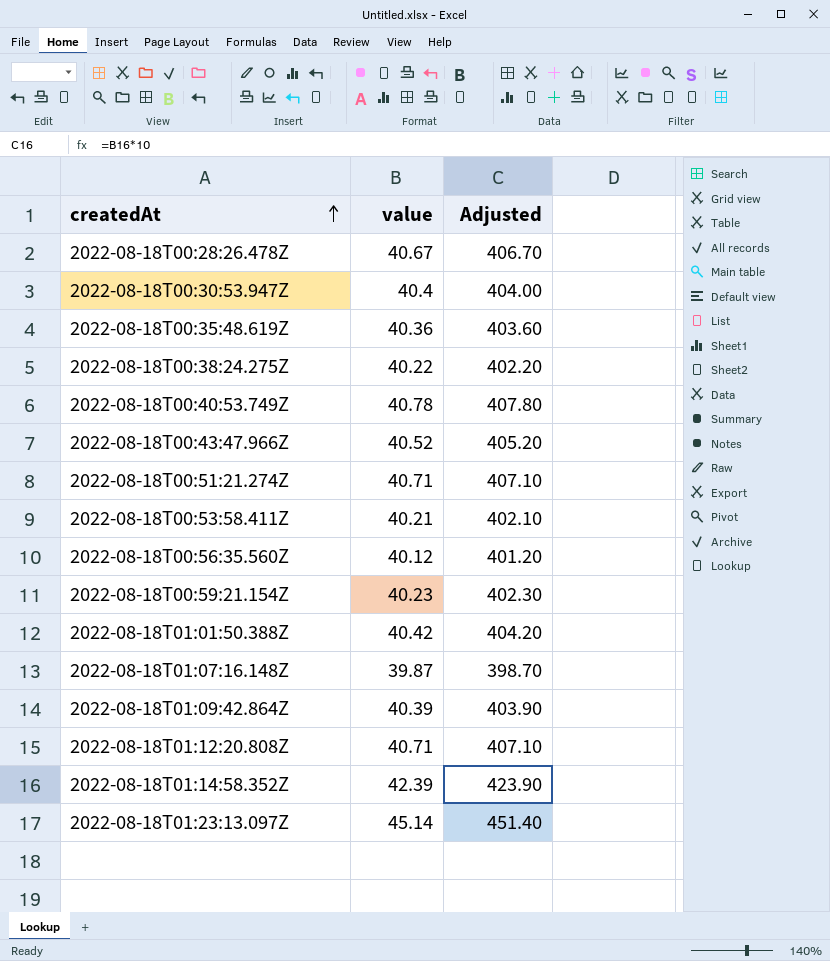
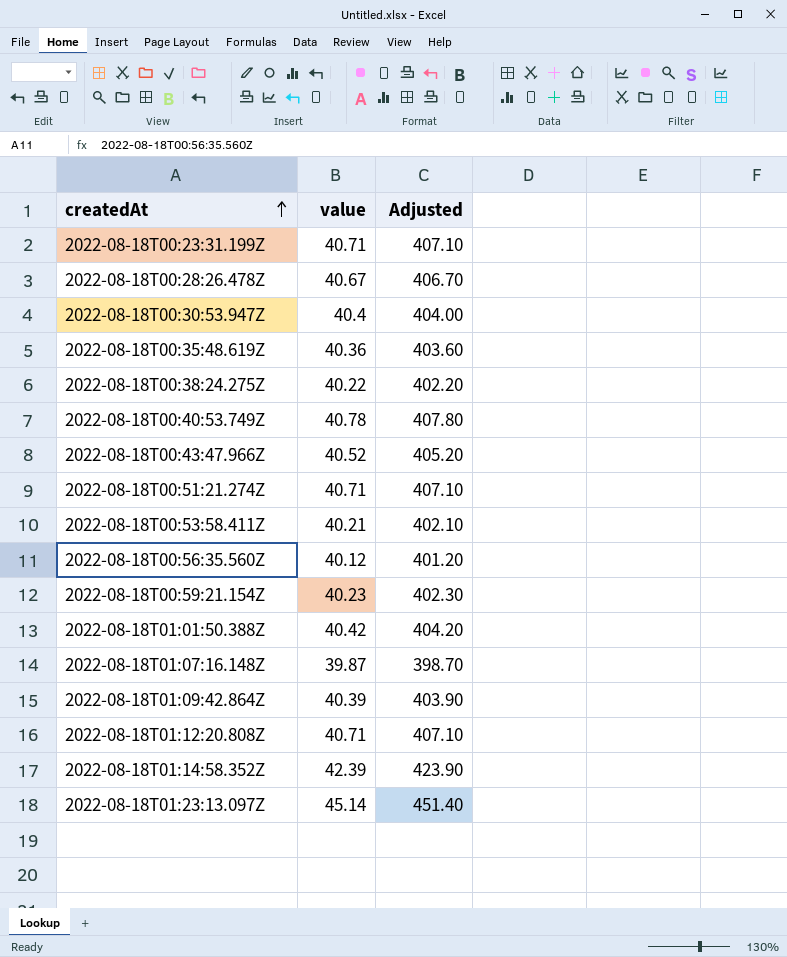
row 2022-08-18T00:23:31.199Z: none -> 40.71 | 407.10

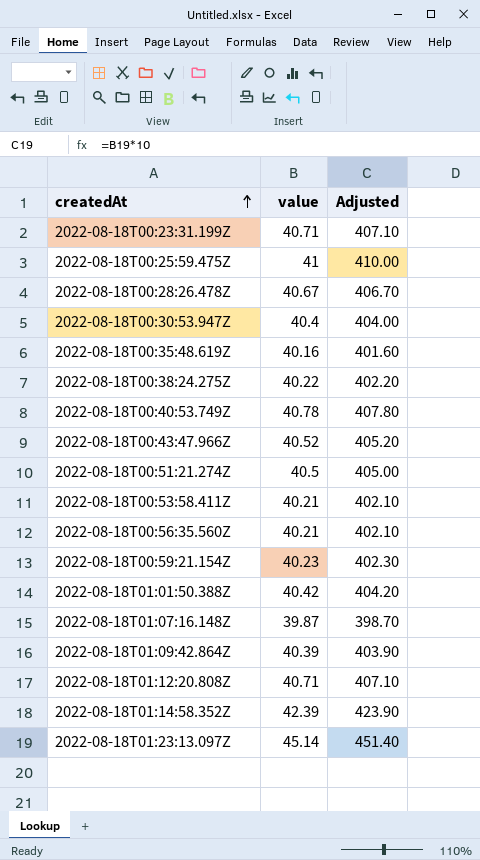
row 2022-08-18T00:25:59.475Z: none -> 41 | 410.00
2022-08-18T00:35:48.619Z | value: 40.36 -> 40.16
2022-08-18T00:35:48.619Z | Adjusted: 403.60 -> 401.60
2022-08-18T00:51:21.274Z | value: 40.71 -> 40.5
2022-08-18T00:51:21.274Z | Adjusted: 407.10 -> 405.00
2022-08-18T00:56:35.560Z | value: 40.12 -> 40.21
2022-08-18T00:56:35.560Z | Adjusted: 401.20 -> 402.10

